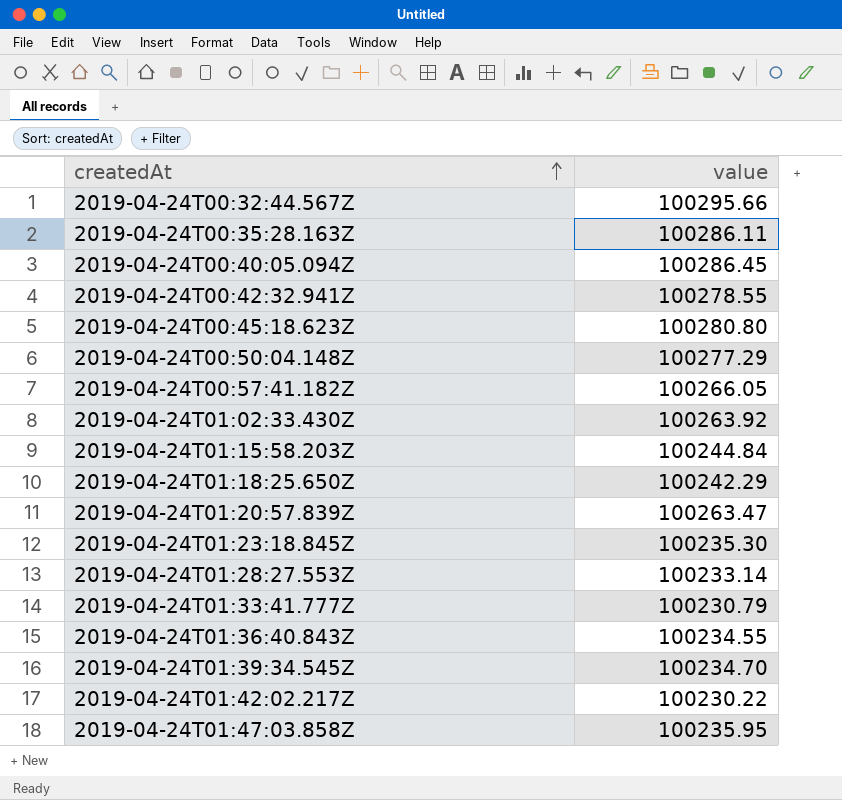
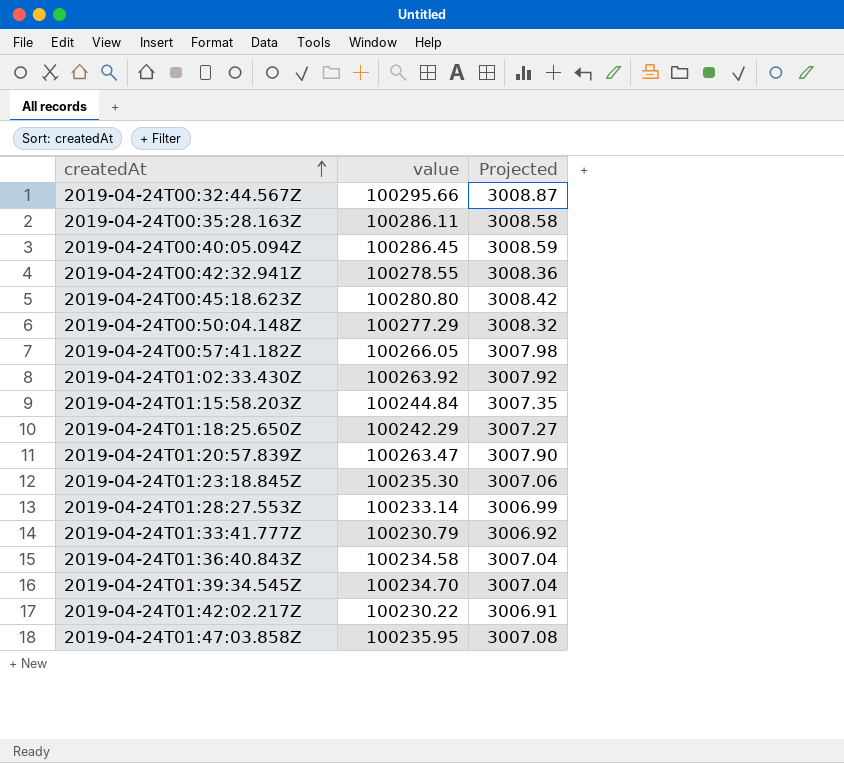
column Projected | formula: none -> [value] * 0.03
2019-04-24T01:36:40.843Z | value: 100234.55 -> 100234.58

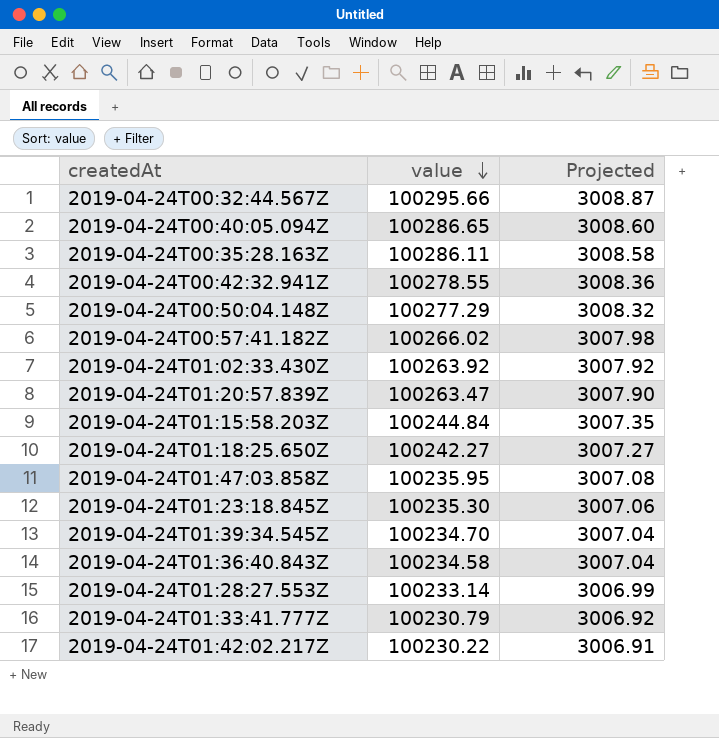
row order: createdAt ascending -> value descending
row 2019-04-24T00:45:18.623Z: 100280.80 | 3008.42 -> none
2019-04-24T00:40:05.094Z | value: 100286.45 -> 100286.65
2019-04-24T00:40:05.094Z | Projected: 3008.59 -> 3008.60
2019-04-24T00:57:41.182Z | value: 100266.05 -> 100266.02
2019-04-24T01:18:25.650Z | value: 100242.29 -> 100242.27

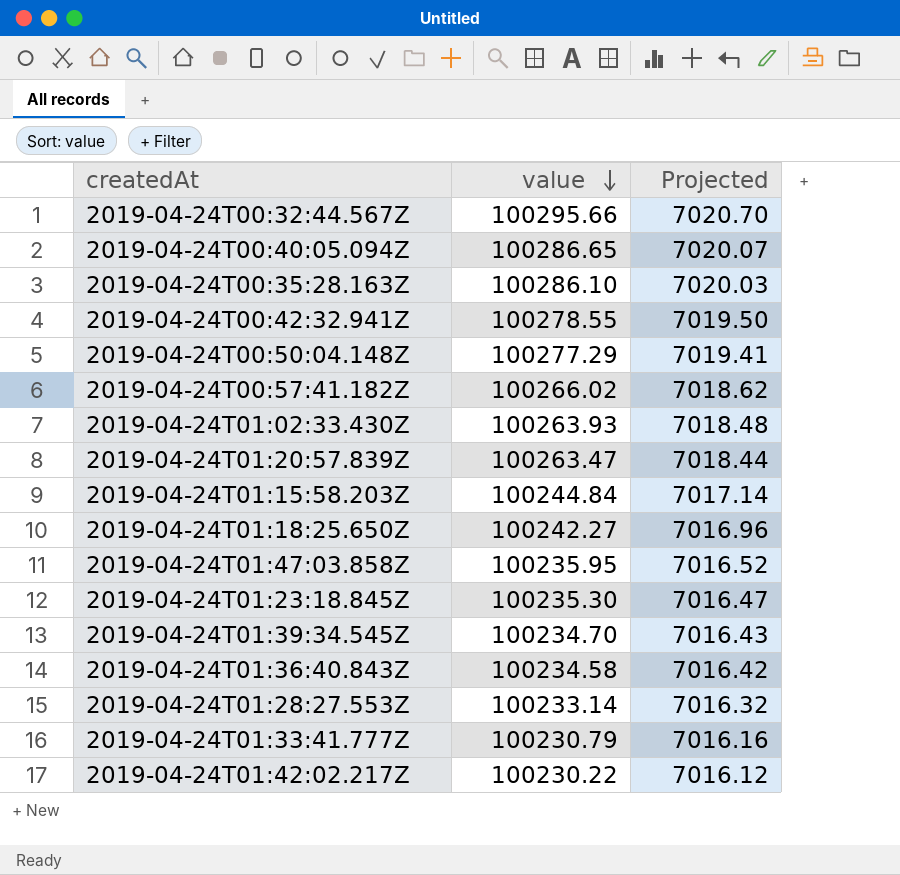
column Projected | formula: [value] * 0.03 -> [value] * 0.07
2019-04-24T00:35:28.163Z | value: 100286.11 -> 100286.10
2019-04-24T01:02:33.430Z | value: 100263.92 -> 100263.93

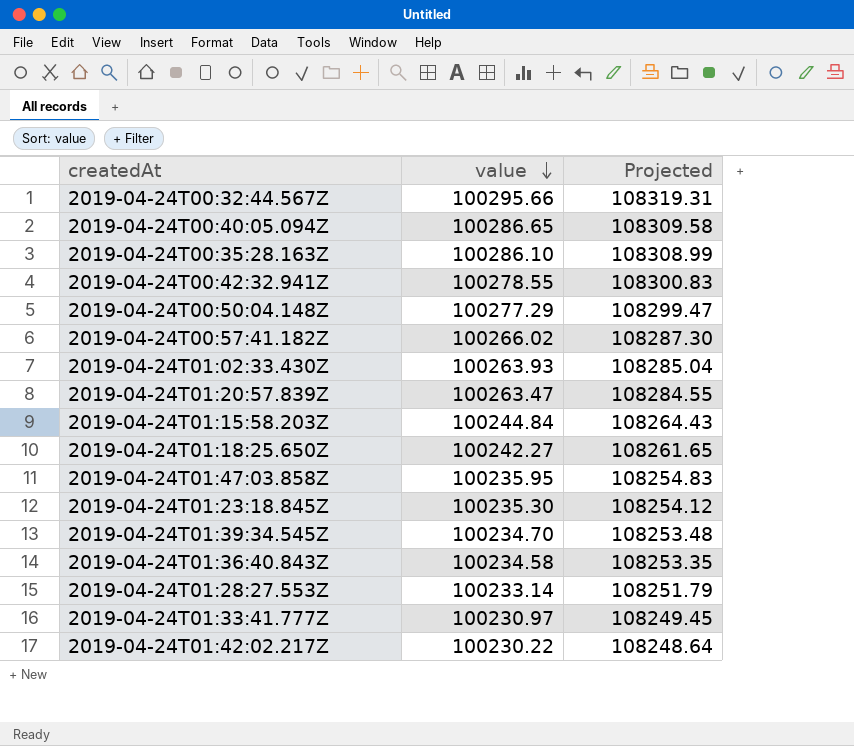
column Projected | formula: [value] * 0.07 -> [value] * 1.08
2019-04-24T01:33:41.777Z | value: 100230.79 -> 100230.97

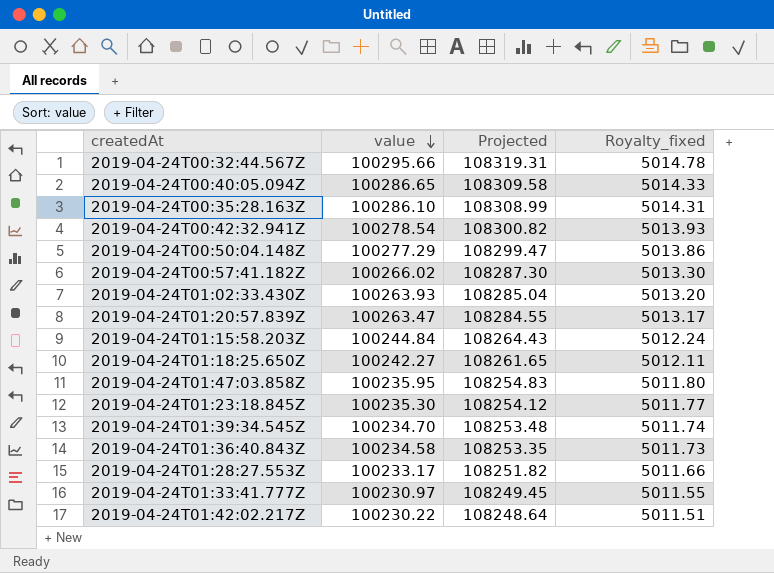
column Royalty_fixed | formula: none -> [value] * 0.05
2019-04-24T00:42:32.941Z | value: 100278.55 -> 100278.54
2019-04-24T00:42:32.941Z | Projected: 108300.83 -> 108300.82
2019-04-24T01:28:27.553Z | value: 100233.14 -> 100233.17
2019-04-24T01:28:27.553Z | Projected: 108251.79 -> 108251.82

